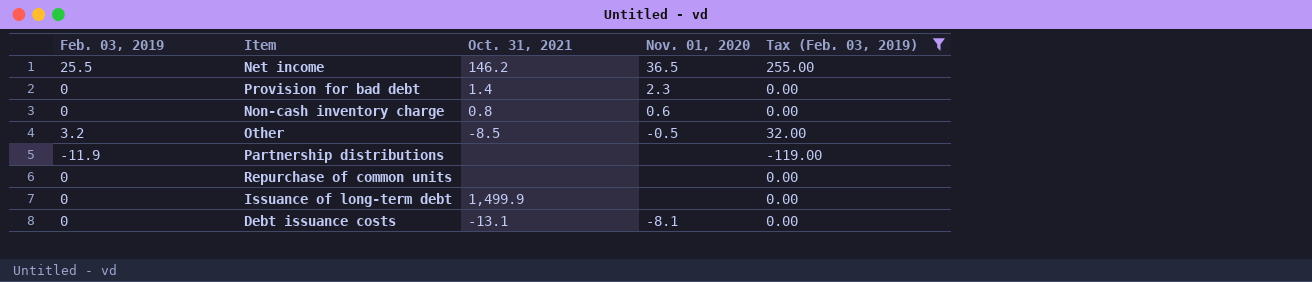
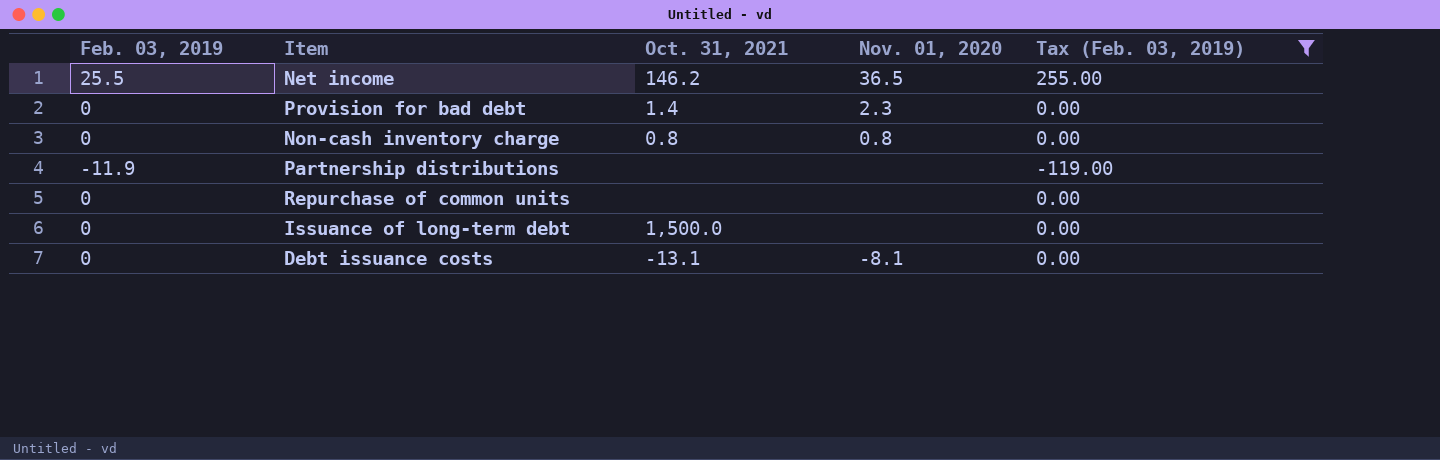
row Other: 3.2 | -8.5 | -0.5 | 32.00 -> none
Non-cash inventory charge | Nov. 01, 2020: 0.6 -> 0.8
Issuance of long-term debt | Oct. 31, 2021: 1,499.9 -> 1,500.0

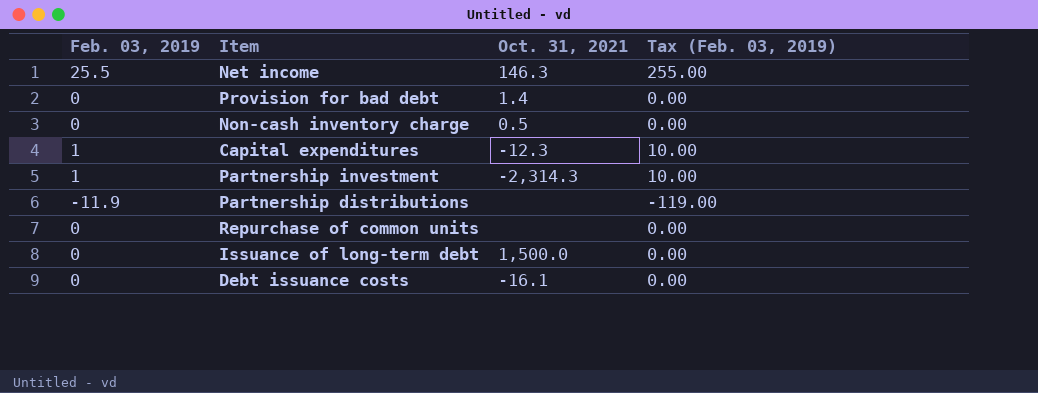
filter: Tax (Feb. 03, 2019) != 10.00 -> none
column Nov. 01, 2020 | position: 4 -> none
Net income | Oct. 31, 2021: 146.2 -> 146.3
Non-cash inventory charge | Oct. 31, 2021: 0.8 -> 0.5
Debt issuance costs | Oct. 31, 2021: -13.1 -> -16.1

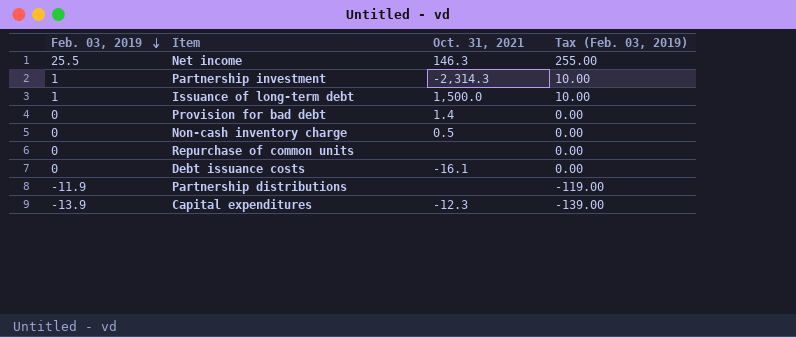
row order: none -> Feb. 03, 2019 descending
Issuance of long-term debt | Feb. 03, 2019: 0 -> 1
Issuance of long-term debt | Tax (Feb. 03, 2019): 0.00 -> 10.00
Capital expenditures | Feb. 03, 2019: 1 -> -13.9
Capital expenditures | Tax (Feb. 03, 2019): 10.00 -> -139.00

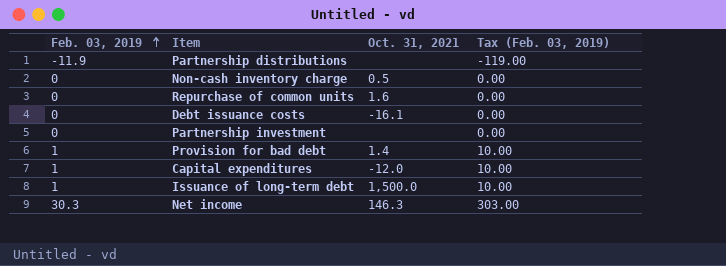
row order: Feb. 03, 2019 descending -> Feb. 03, 2019 ascending
Repurchase of common units | Oct. 31, 2021: none -> 1.6
Partnership investment | Feb. 03, 2019: 1 -> 0
Partnership investment | Oct. 31, 2021: -2,314.3 -> none
Partnership investment | Tax (Feb. 03, 2019): 10.00 -> 0.00
Provision for bad debt | Feb. 03, 2019: 0 -> 1
Provision for bad debt | Tax (Feb. 03, 2019): 0.00 -> 10.00
Capital expenditures | Feb. 03, 2019: -13.9 -> 1
Capital expenditures | Oct. 31, 2021: -12.3 -> -12.0
Capital expenditures | Tax (Feb. 03, 2019): -139.00 -> 10.00
Net income | Feb. 03, 2019: 25.5 -> 30.3
Net income | Tax (Feb. 03, 2019): 255.00 -> 303.00

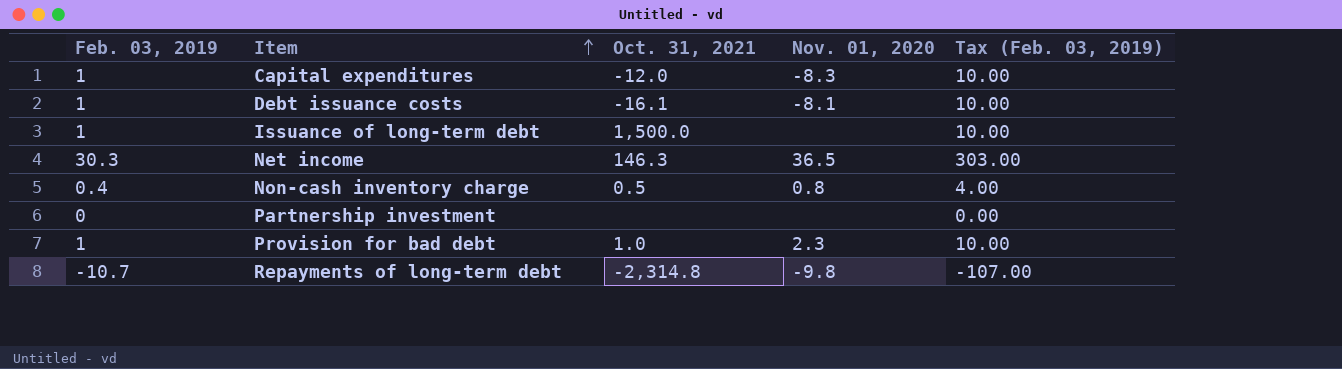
row order: Feb. 03, 2019 ascending -> Item ascending
column Nov. 01, 2020 | position: none -> 4
row Partnership distributions: -11.9 | none | -119.00 -> none
row Repurchase of common units: 0 | 1.6 | 0.00 -> none
Debt issuance costs | Feb. 03, 2019: 0 -> 1
Debt issuance costs | Tax (Feb. 03, 2019): 0.00 -> 10.00
Non-cash inventory charge | Feb. 03, 2019: 0 -> 0.4
Non-cash inventory charge | Tax (Feb. 03, 2019): 0.00 -> 4.00
Provision for bad debt | Oct. 31, 2021: 1.4 -> 1.0
row Repayments of long-term debt: none -> -10.7 | -2,314.8 | -9.8 | -107.00

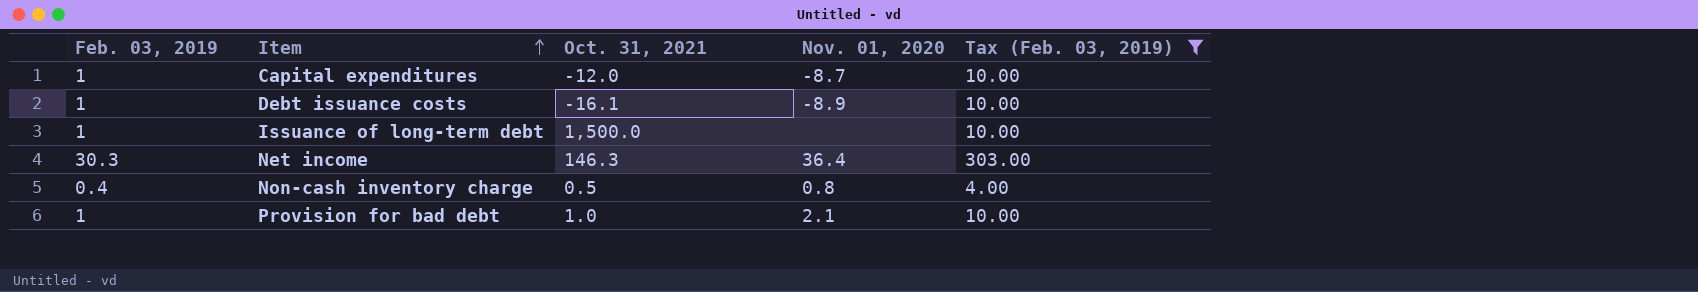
filter: none -> Tax (Feb. 03, 2019) >= 4.00
Capital expenditures | Nov. 01, 2020: -8.3 -> -8.7
Debt issuance costs | Nov. 01, 2020: -8.1 -> -8.9
Net income | Nov. 01, 2020: 36.5 -> 36.4
Provision for bad debt | Nov. 01, 2020: 2.3 -> 2.1

